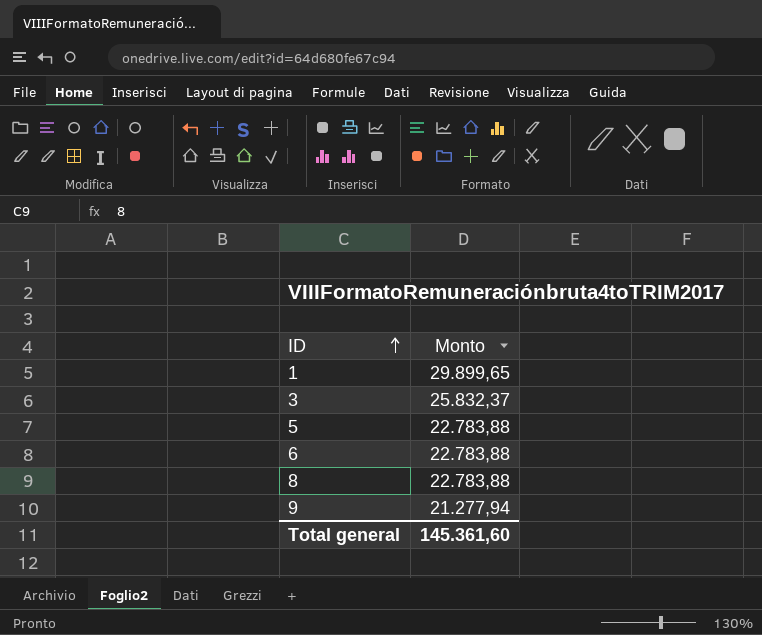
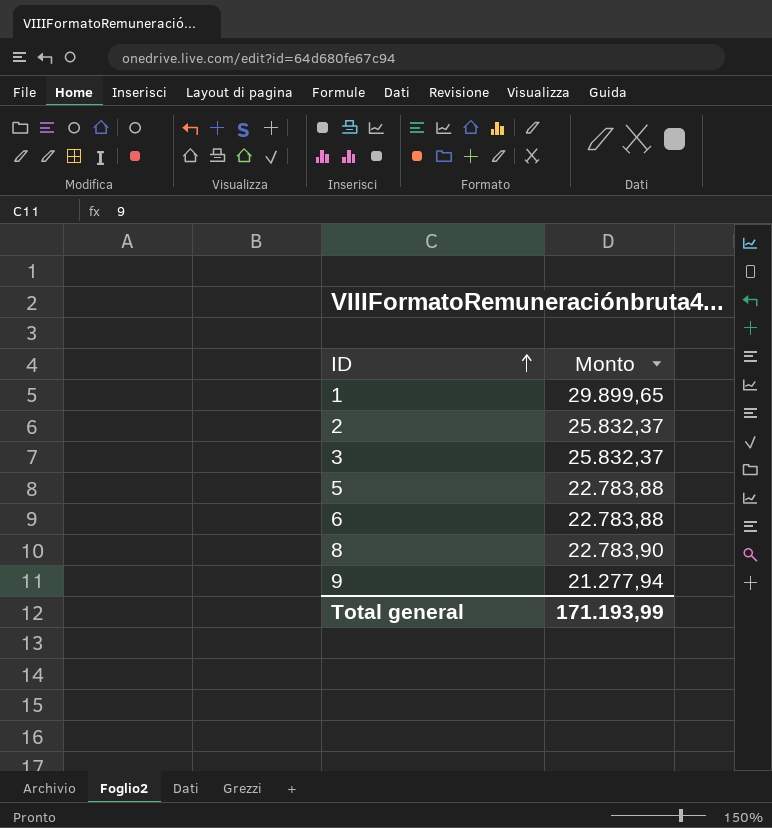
row 2: none -> 25.832,37
8 | Monto: 22.783,88 -> 22.783,90
Total general | Monto: 145.361,60 -> 171.193,99

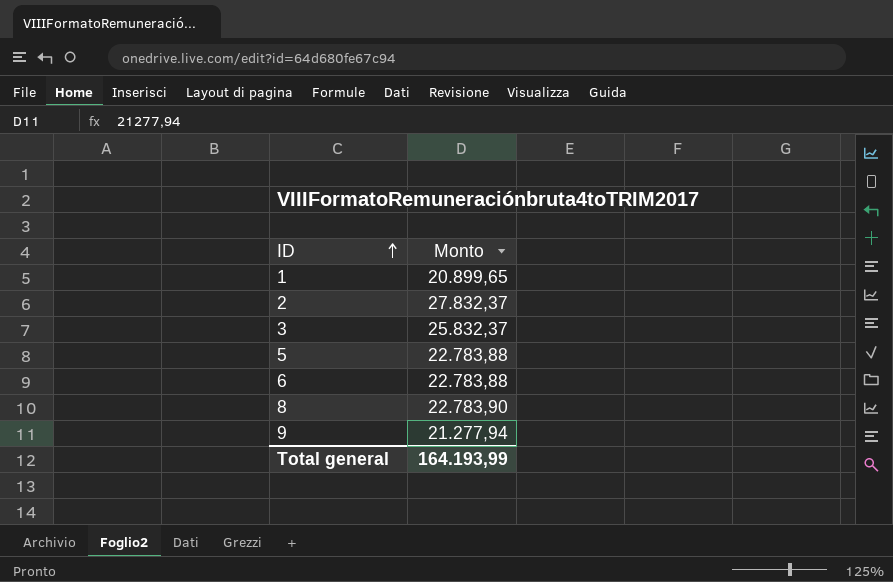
1 | Monto: 29.899,65 -> 20.899,65
2 | Monto: 25.832,37 -> 27.832,37
Total general | Monto: 171.193,99 -> 164.193,99

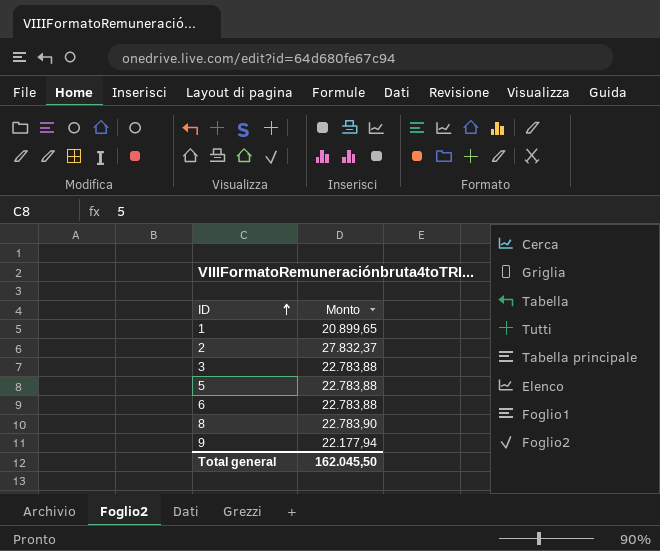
3 | Monto: 25.832,37 -> 22.783,88
9 | Monto: 21.277,94 -> 22.177,94
Total general | Monto: 164.193,99 -> 162.045,50

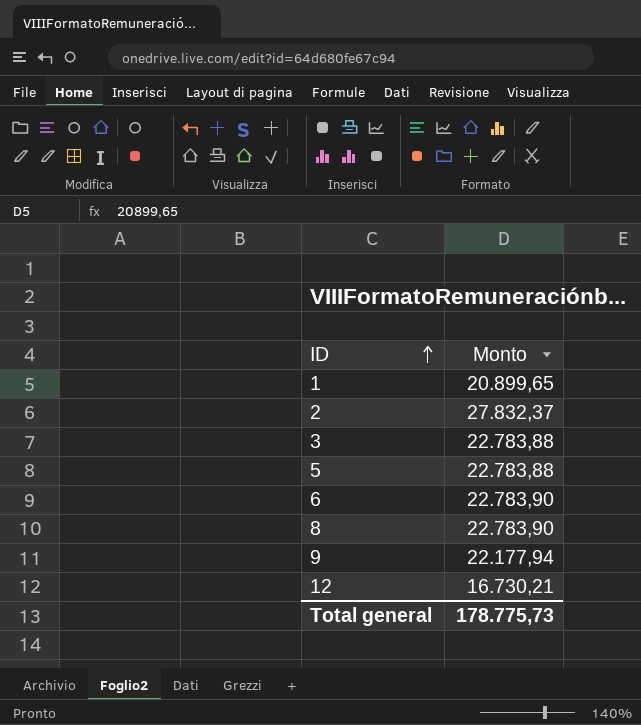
6 | Monto: 22.783,88 -> 22.783,90
row 12: none -> 16.730,21
Total general | Monto: 162.045,50 -> 178.775,73

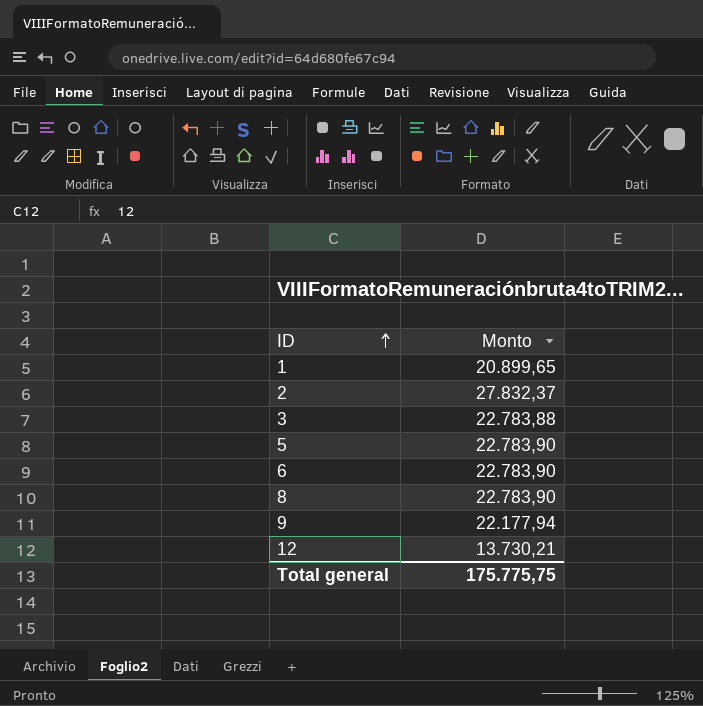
5 | Monto: 22.783,88 -> 22.783,90
12 | Monto: 16.730,21 -> 13.730,21
Total general | Monto: 178.775,73 -> 175.775,75

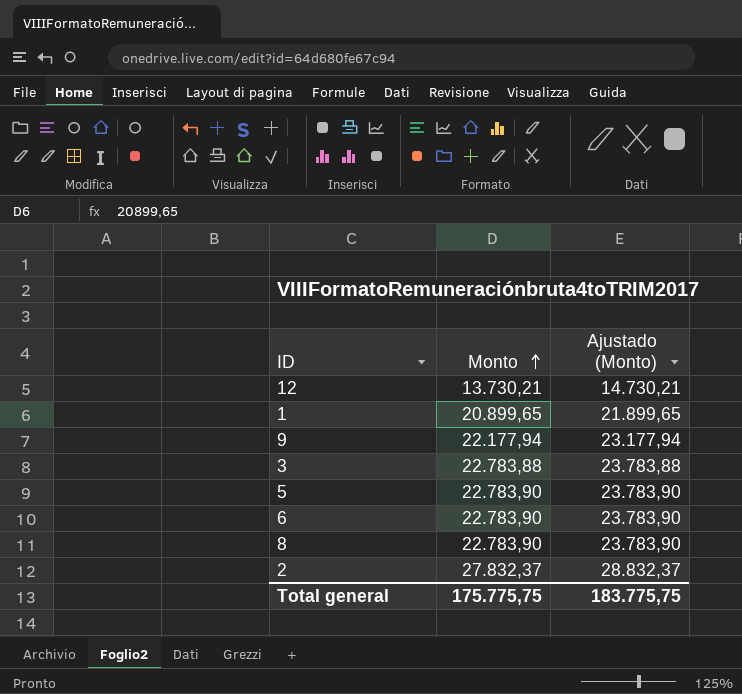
row order: ID ascending -> Monto ascending
column Ajustado (Monto) | formula: none -> [Monto] + 1000

